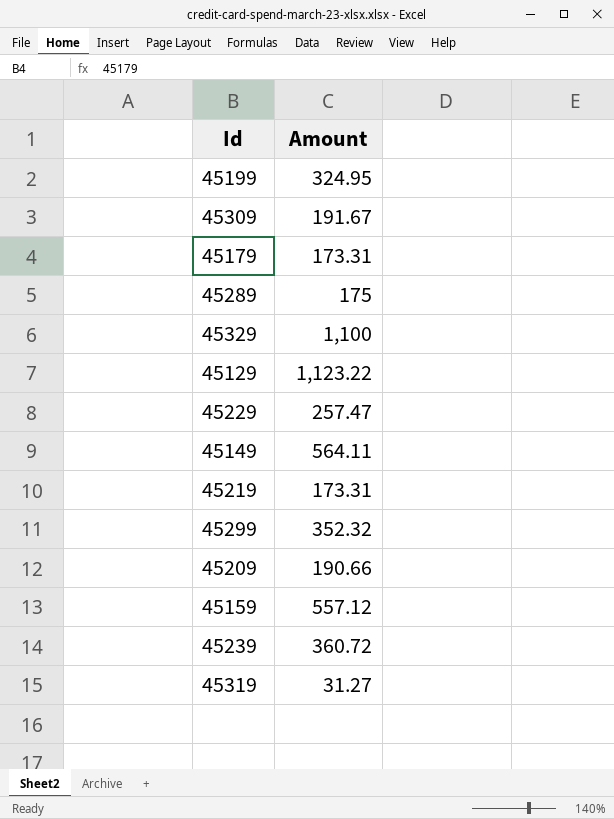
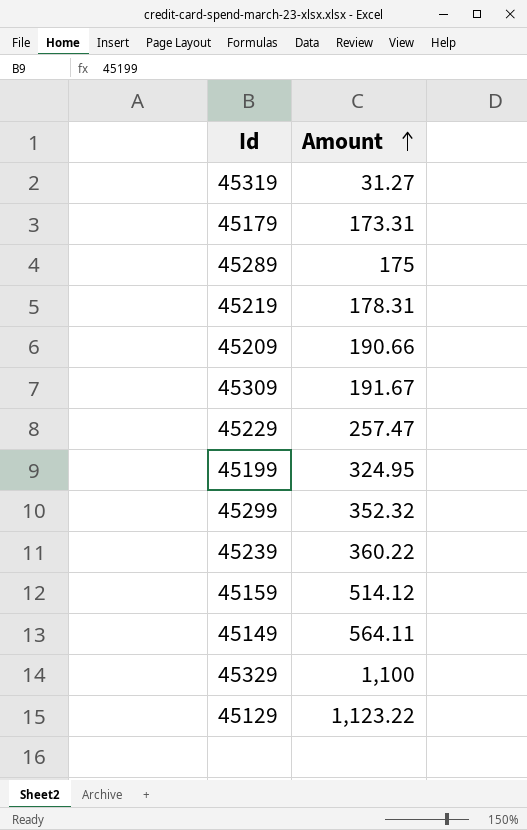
row order: none -> Amount ascending
45219 | Amount: 173.31 -> 178.31
45239 | Amount: 360.72 -> 360.22
45159 | Amount: 557.12 -> 514.12

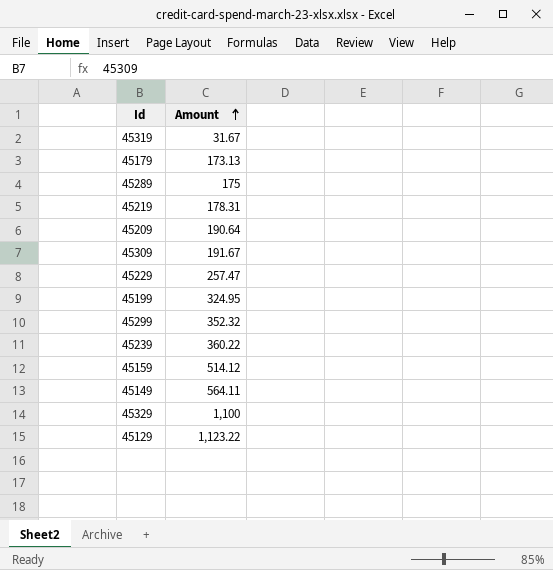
45319 | Amount: 31.27 -> 31.67
45179 | Amount: 173.31 -> 173.13
45209 | Amount: 190.66 -> 190.64

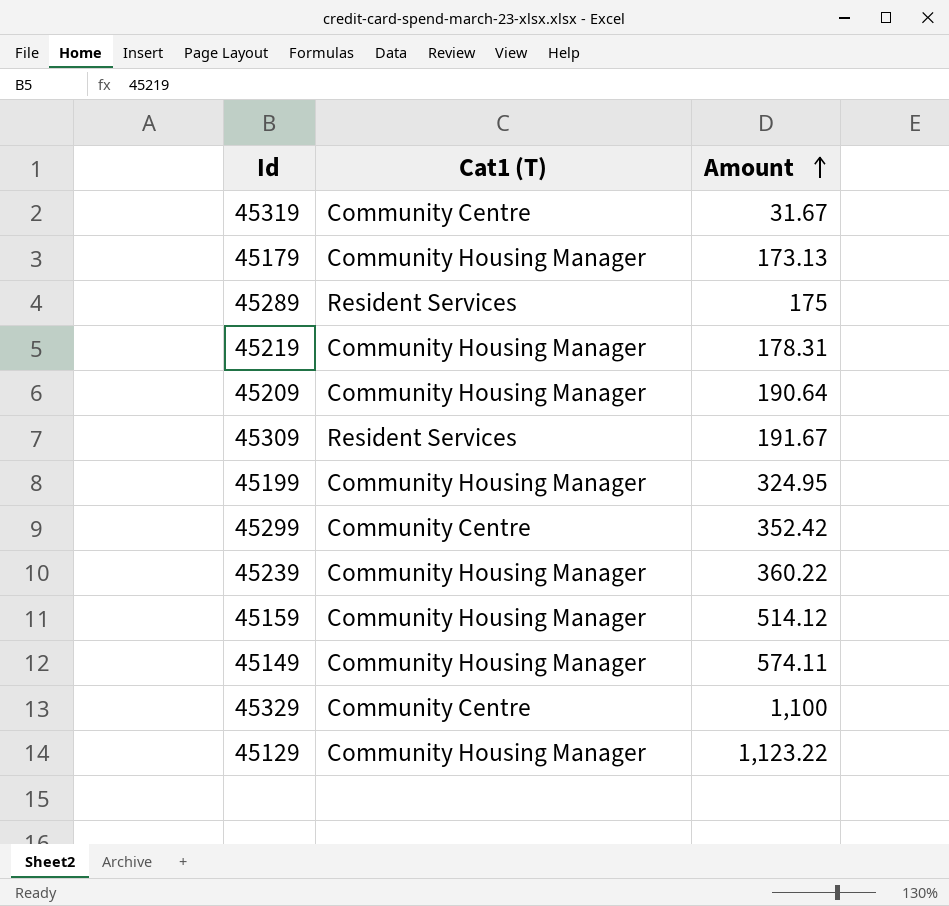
column Cat1 (T) | position: none -> 2
row 45229: 257.47 -> none
45299 | Amount: 352.32 -> 352.42
45149 | Amount: 564.11 -> 574.11

